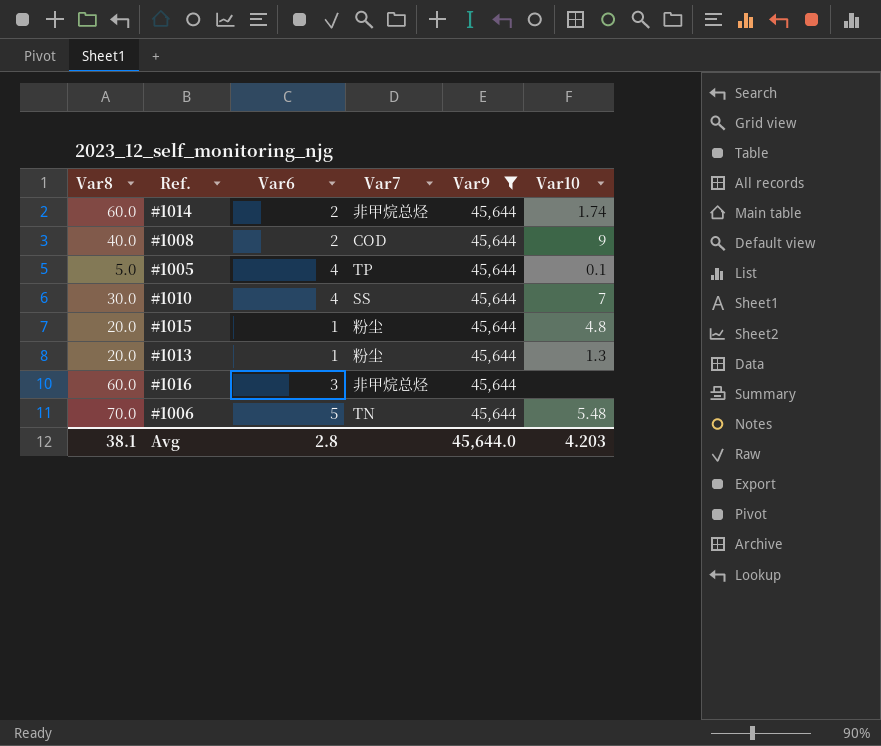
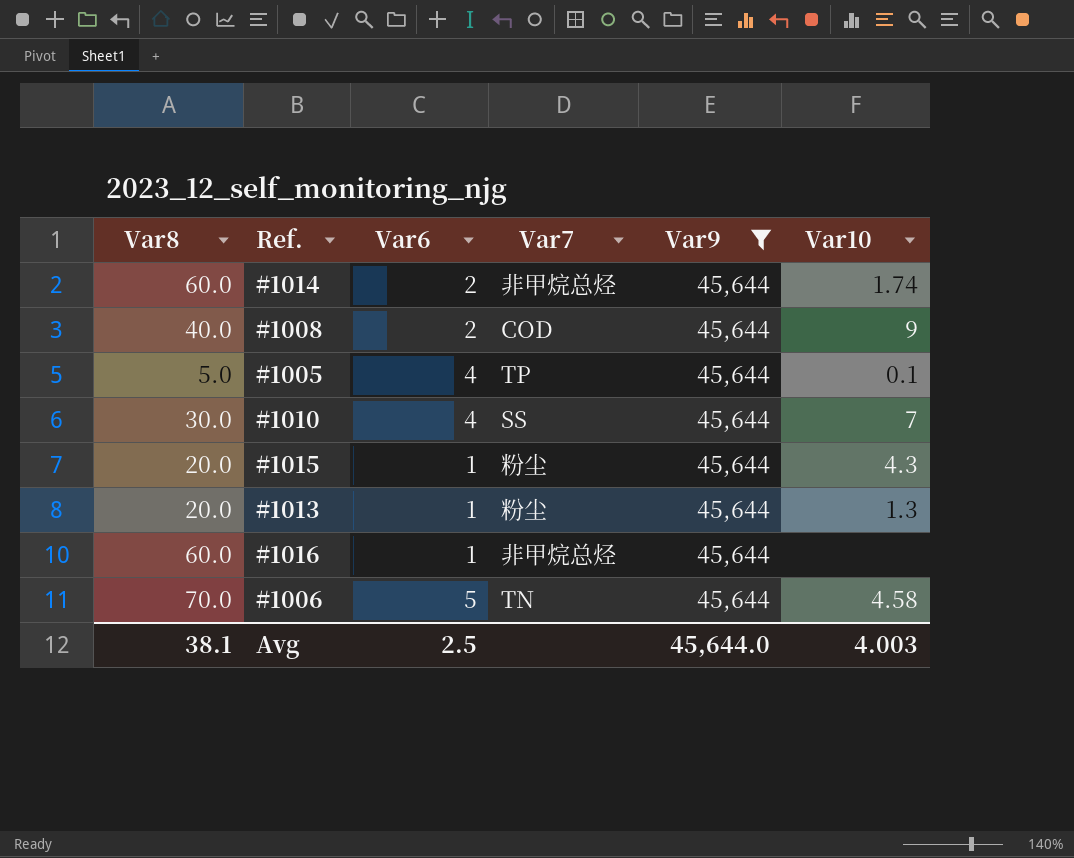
#1015 | Var10: 4.8 -> 4.3
#1016 | Var6: 3 -> 1
#1006 | Var10: 5.48 -> 4.58
Avg | Var6: 2.8 -> 2.5
Avg | Var10: 4.203 -> 4.003

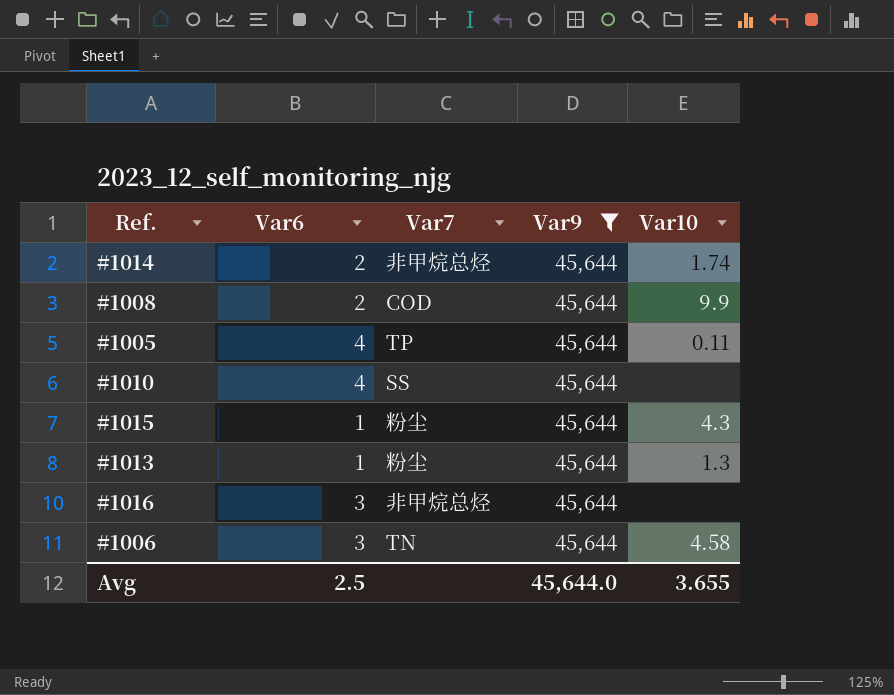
column Var8 | position: 1 -> none
#1008 | Var10: 9 -> 9.9
#1005 | Var10: 0.1 -> 0.11
#1010 | Var10: 7 -> none
#1016 | Var6: 1 -> 3
#1006 | Var6: 5 -> 3
Avg | Var10: 4.003 -> 3.655

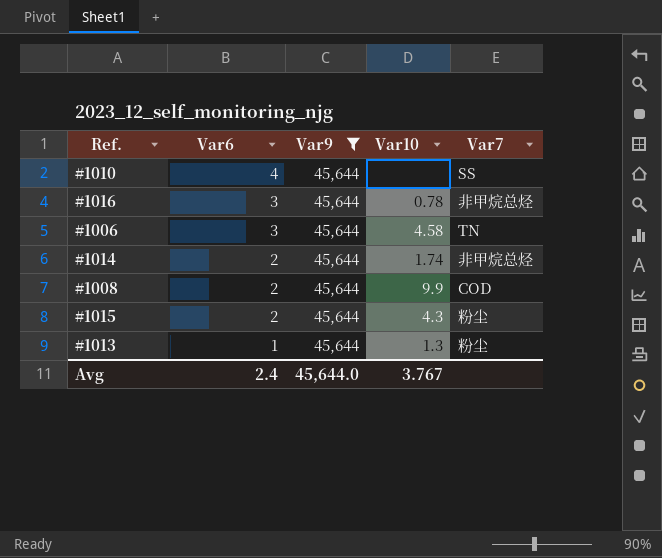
row order: none -> Var6 descending
column Var7 | position: 3 -> 5
row #1005: 4 | TP | 45,644 | 0.11 -> none
#1016 | Var10: none -> 0.78
#1015 | Var6: 1 -> 2
Avg | Var6: 2.5 -> 2.4
Avg | Var10: 3.655 -> 3.767

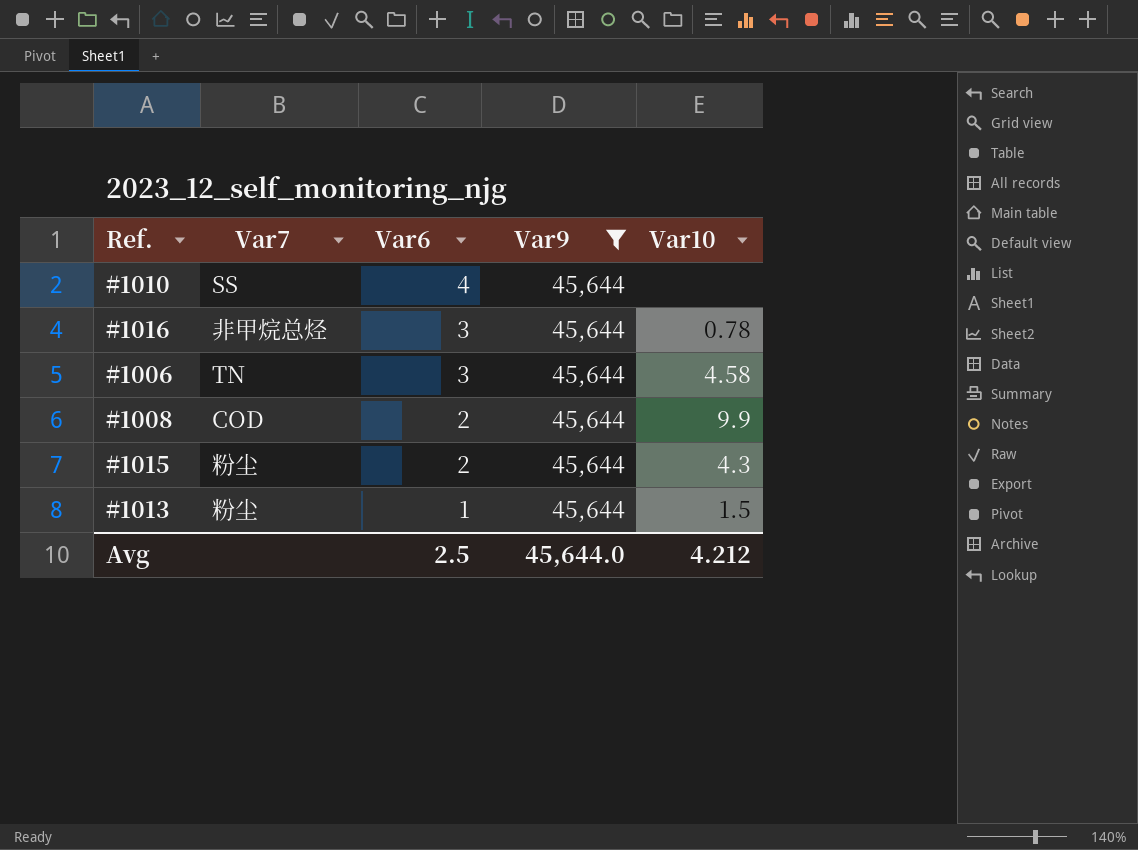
column Var7 | position: 5 -> 2
row #1014: 2 | 45,644 | 1.74 | 非甲烷总烃 -> none
#1013 | Var10: 1.3 -> 1.5
Avg | Var6: 2.4 -> 2.5
Avg | Var10: 3.767 -> 4.212

